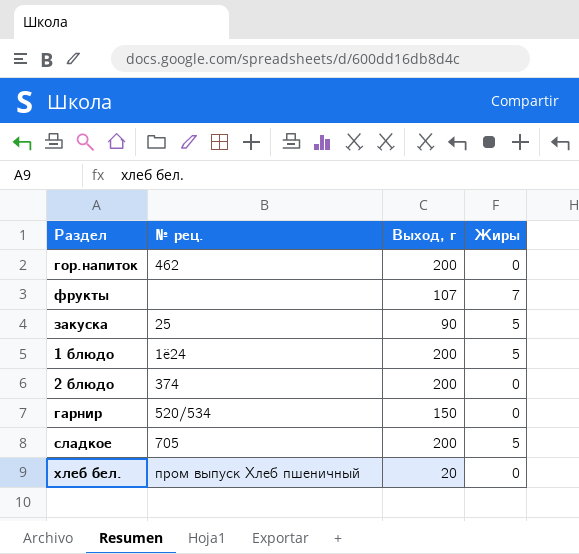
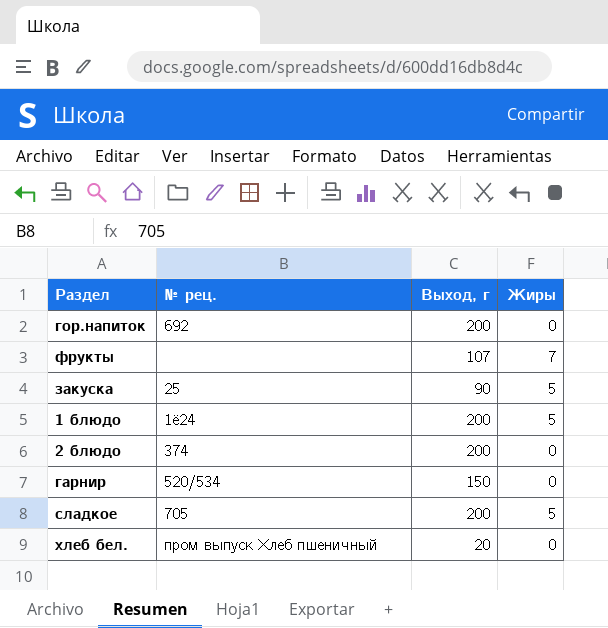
гор.напиток | № рец.: 462 -> 692

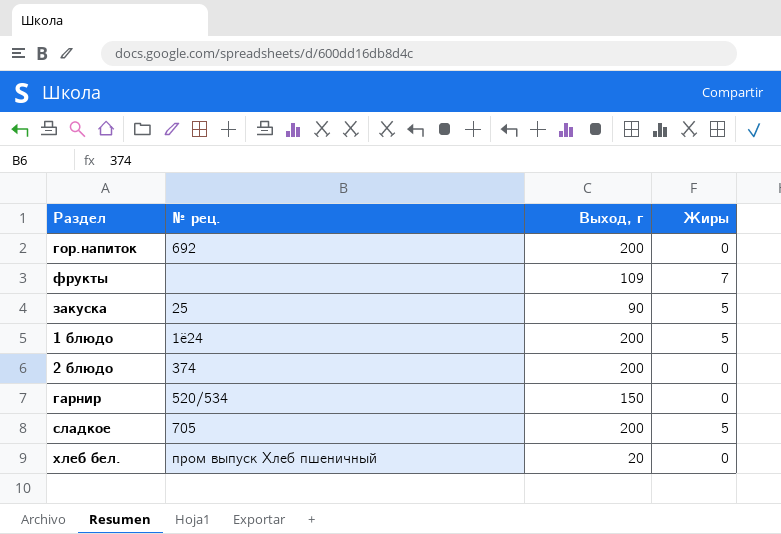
фрукты | Выход, г: 107 -> 109

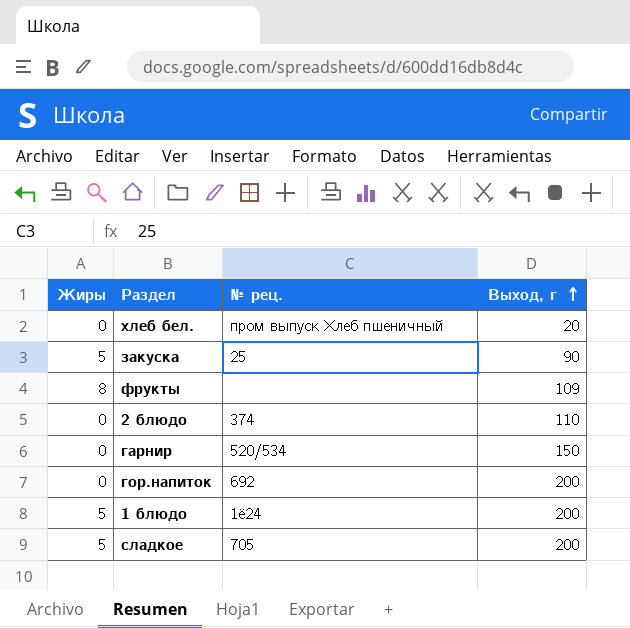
row order: none -> Выход, г ascending
column Жиры | position: 4 -> 1
фрукты | Жиры: 7 -> 8
2 блюдо | Выход, г: 200 -> 110

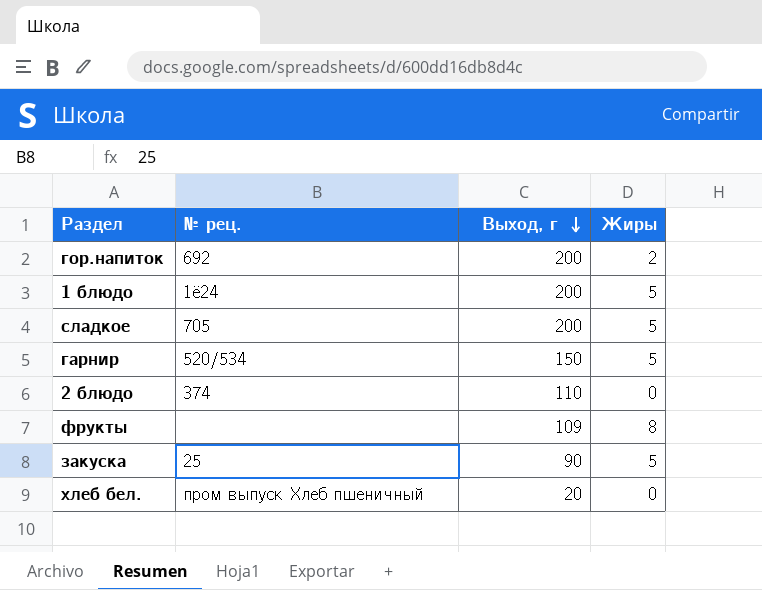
row order: Выход, г ascending -> Выход, г descending
column Жиры | position: 1 -> 4
гор.напиток | Жиры: 0 -> 2
гарнир | Жиры: 0 -> 5

